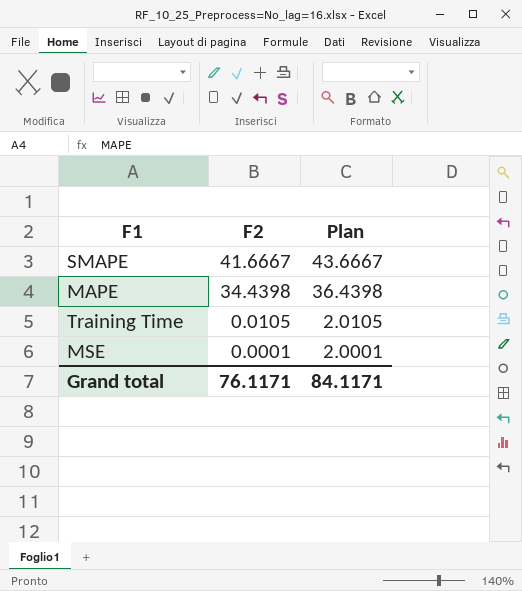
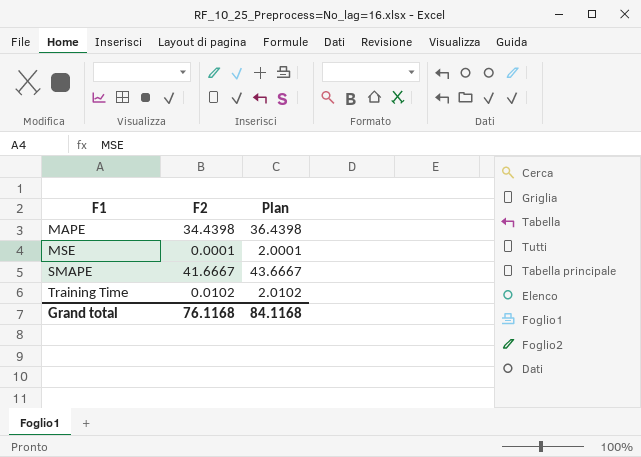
row order: F2 descending -> F1 ascending
Training Time | F2: 0.0105 -> 0.0102
Training Time | Plan: 2.0105 -> 2.0102
Grand total | F2: 76.1171 -> 76.1168
Grand total | Plan: 84.1171 -> 84.1168

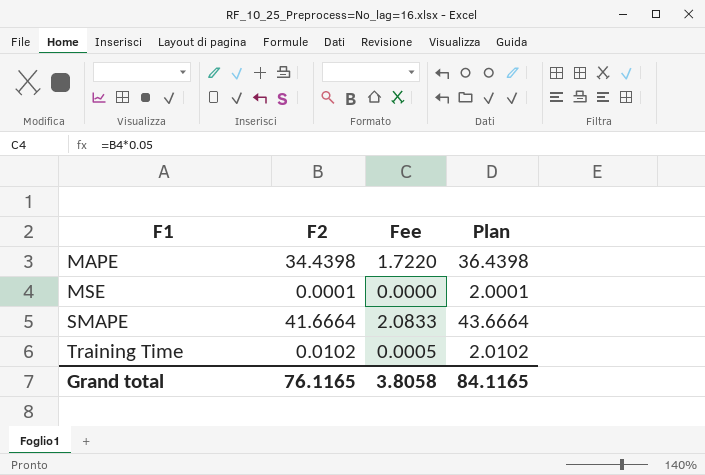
column Fee | formula: none -> [F2] * 0.05
SMAPE | F2: 41.6667 -> 41.6664
SMAPE | Plan: 43.6667 -> 43.6664
Grand total | F2: 76.1168 -> 76.1165
Grand total | Plan: 84.1168 -> 84.1165

